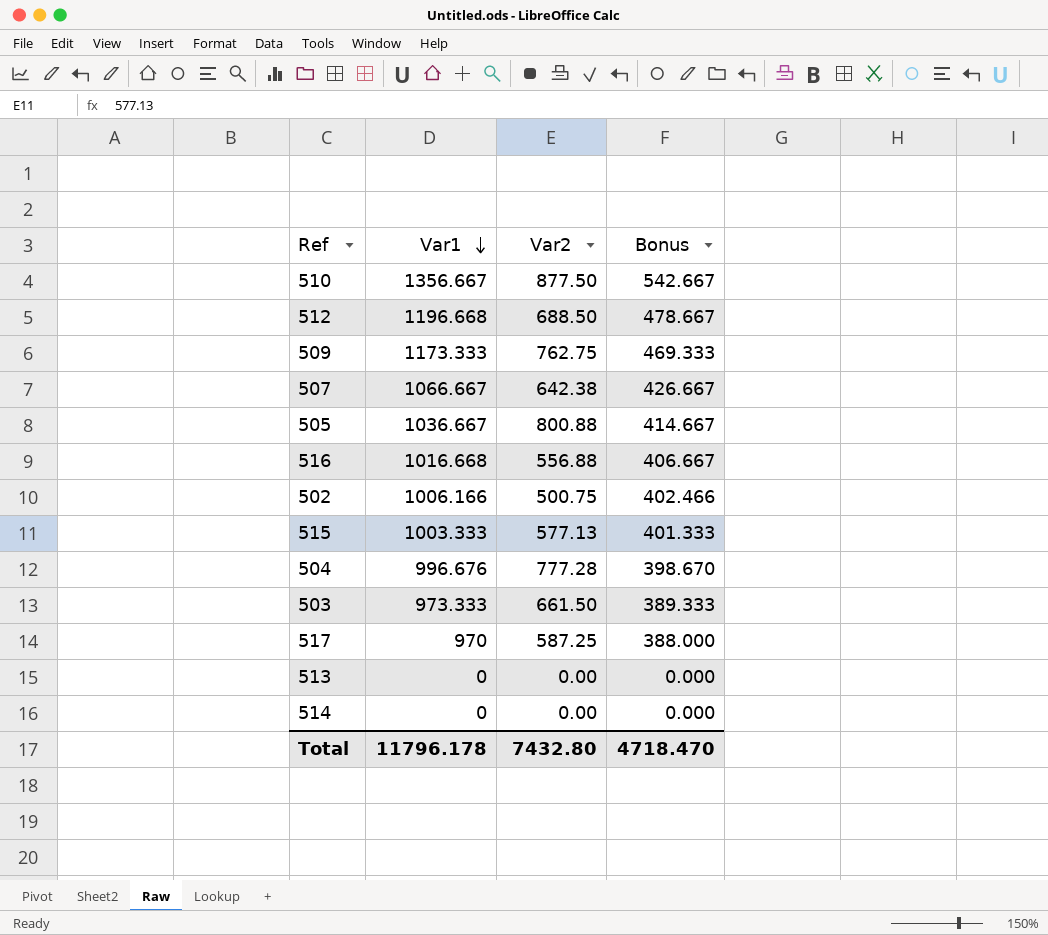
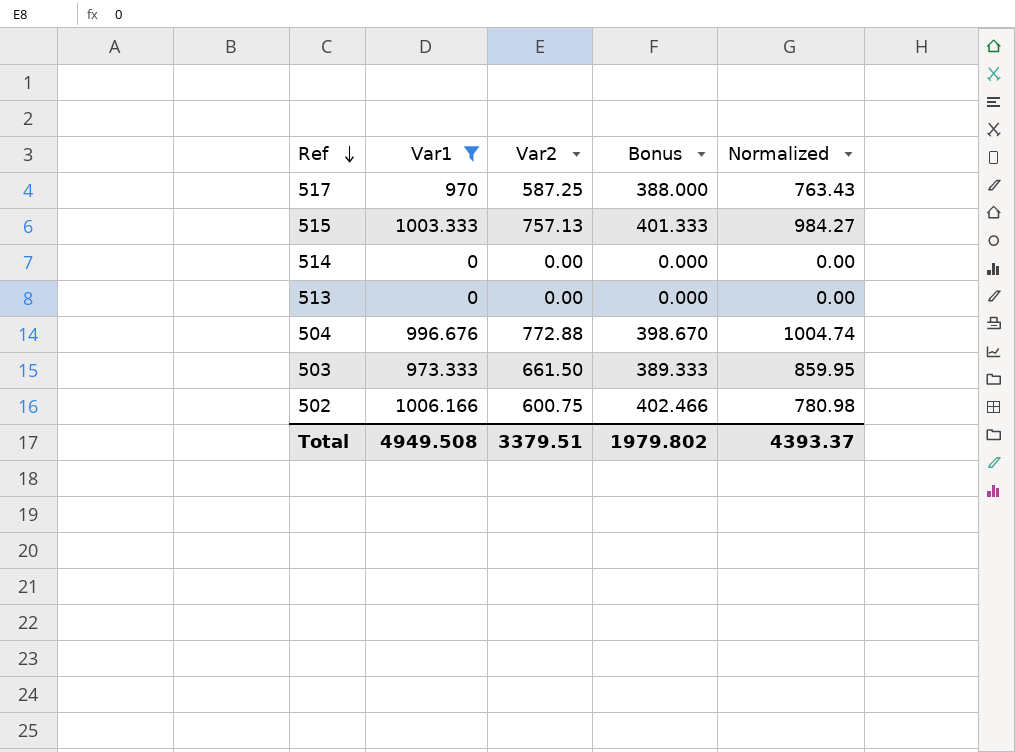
filter: none -> Var1 <= 1006.166
row order: Var1 descending -> Ref descending
column Normalized | formula: none -> [Var2] * 1.3
515 | Var2: 577.13 -> 757.13
504 | Var2: 777.28 -> 772.88
502 | Var2: 500.75 -> 600.75
Total | Var1: 11796.178 -> 4949.508
Total | Var2: 7432.80 -> 3379.51
Total | Bonus: 4718.470 -> 1979.802

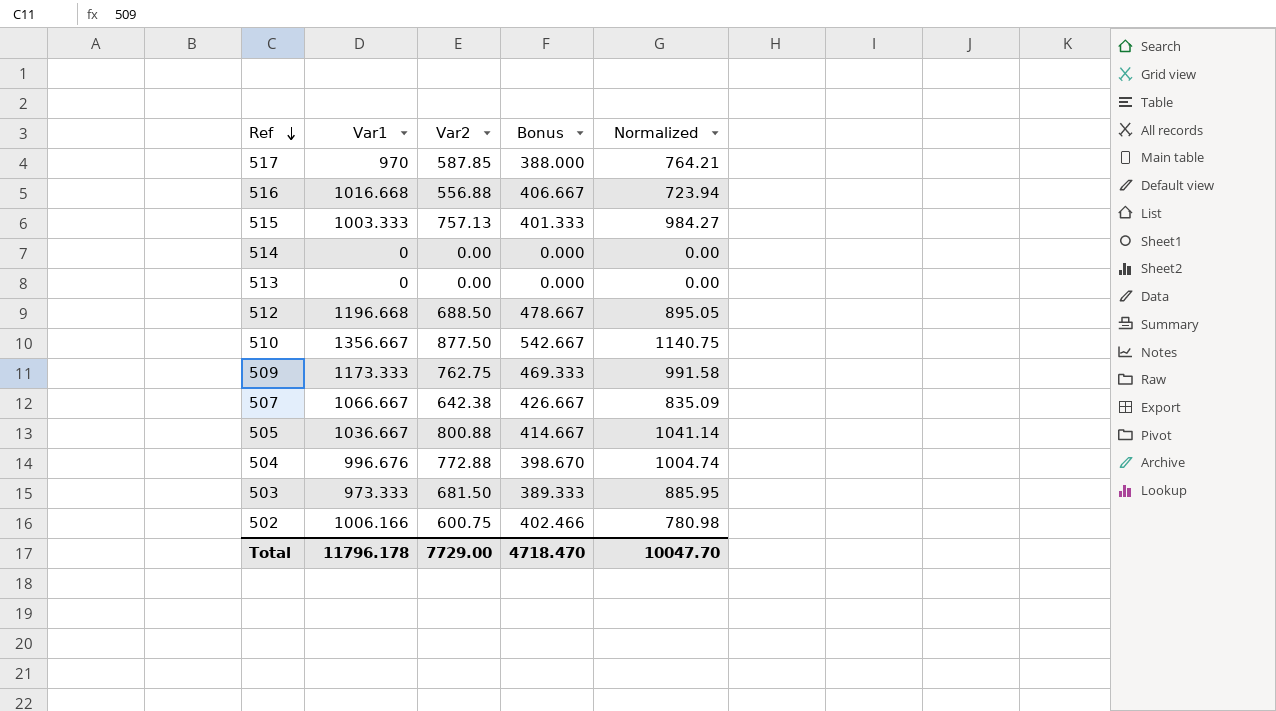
filter: Var1 <= 1006.166 -> none
517 | Var2: 587.25 -> 587.85
517 | Normalized: 763.43 -> 764.21
503 | Var2: 661.50 -> 681.50
503 | Normalized: 859.95 -> 885.95
Total | Var1: 4949.508 -> 11796.178
Total | Var2: 3379.51 -> 7729.00
Total | Bonus: 1979.802 -> 4718.470
Total | Normalized: 4393.37 -> 10047.70

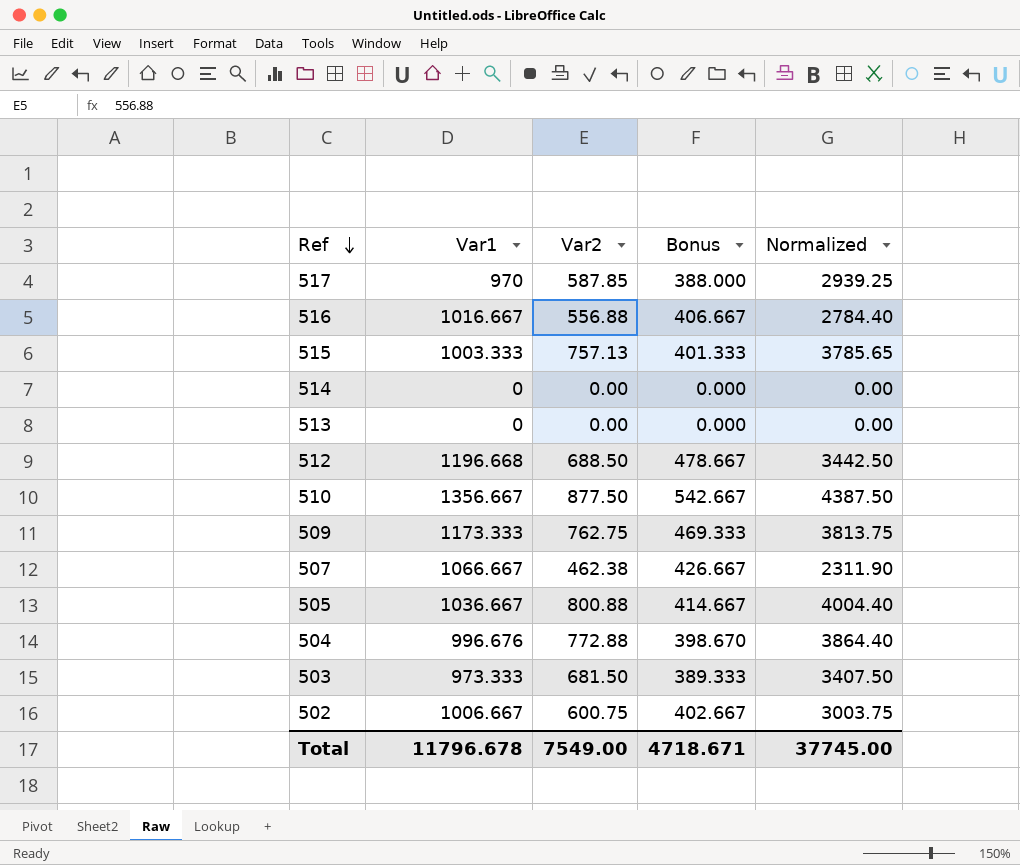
column Normalized | formula: [Var2] * 1.3 -> [Var2] * 5
516 | Var1: 1016.668 -> 1016.667
507 | Var2: 642.38 -> 462.38
502 | Var1: 1006.166 -> 1006.667
502 | Bonus: 402.466 -> 402.667
Total | Var1: 11796.178 -> 11796.678
Total | Var2: 7729.00 -> 7549.00
Total | Bonus: 4718.470 -> 4718.671
Total | Normalized: 10047.70 -> 37745.00

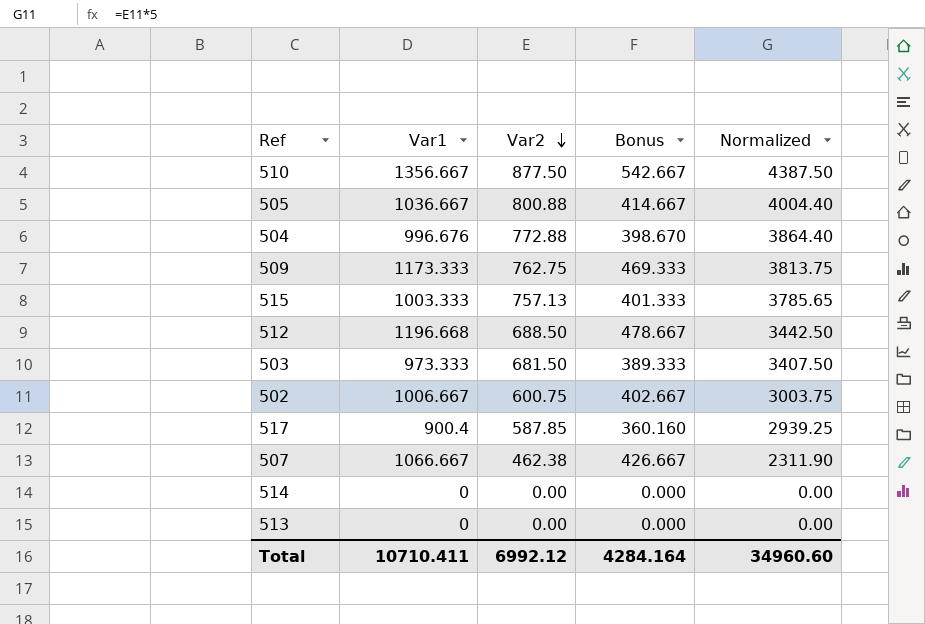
row order: Ref descending -> Var2 descending
row 516: 1016.667 | 556.88 | 406.667 | 2784.40 -> none
517 | Var1: 970 -> 900.4
517 | Bonus: 388.000 -> 360.160
Total | Var1: 11796.678 -> 10710.411
Total | Var2: 7549.00 -> 6992.12
Total | Bonus: 4718.671 -> 4284.164
Total | Normalized: 37745.00 -> 34960.60

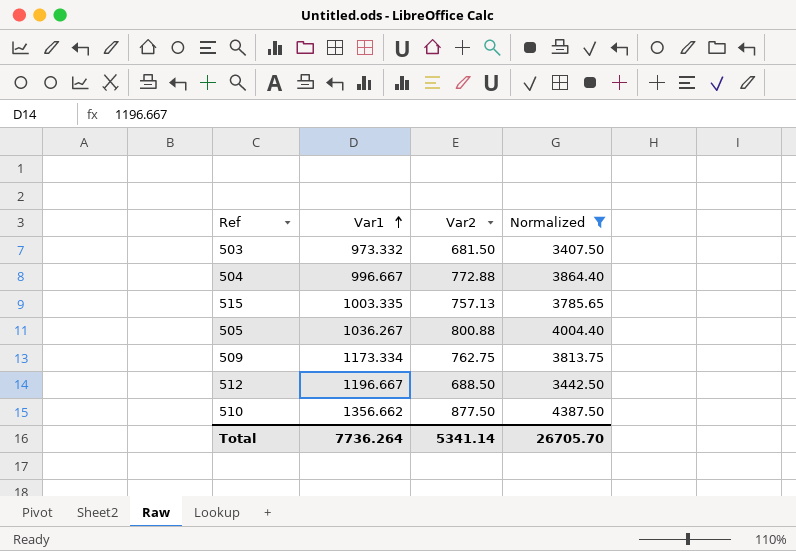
filter: none -> Normalized >= 3407.50
row order: Var2 descending -> Var1 ascending
column Bonus | formula: [Var1] * 0.4 -> none
503 | Var1: 973.333 -> 973.332
504 | Var1: 996.676 -> 996.667
515 | Var1: 1003.333 -> 1003.335
505 | Var1: 1036.667 -> 1036.267
509 | Var1: 1173.333 -> 1173.334
512 | Var1: 1196.668 -> 1196.667
510 | Var1: 1356.667 -> 1356.662
Total | Var1: 10710.411 -> 7736.264
Total | Var2: 6992.12 -> 5341.14
Total | Normalized: 34960.60 -> 26705.70

